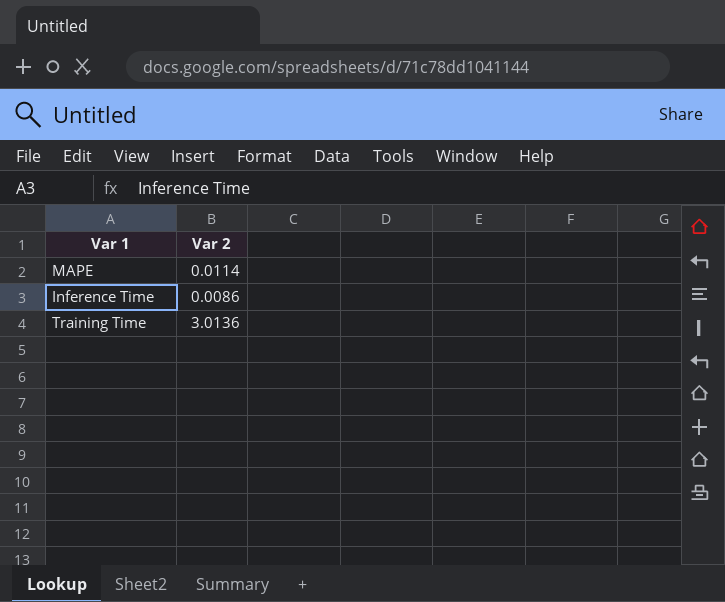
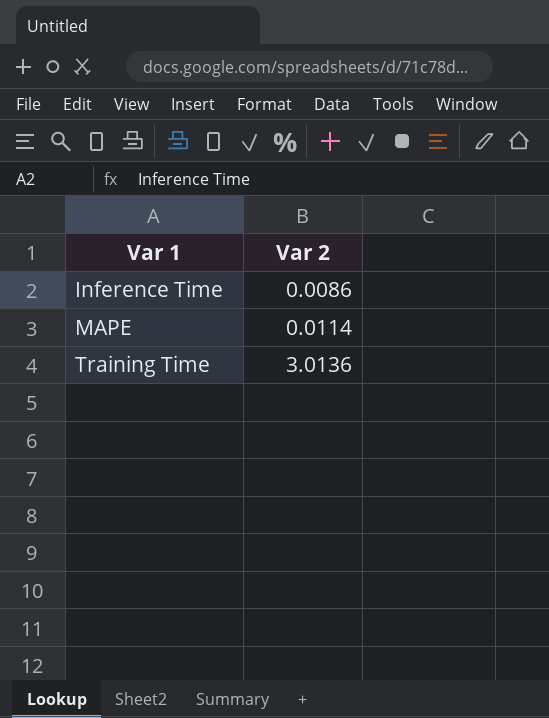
row order: none -> Var 1 ascending

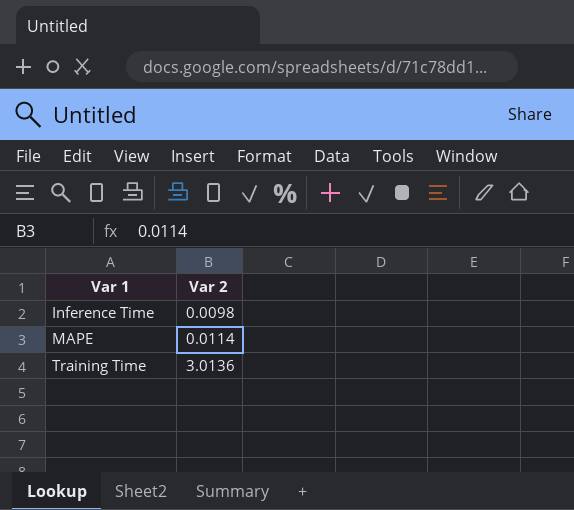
Inference Time | Var 2: 0.0086 -> 0.0098

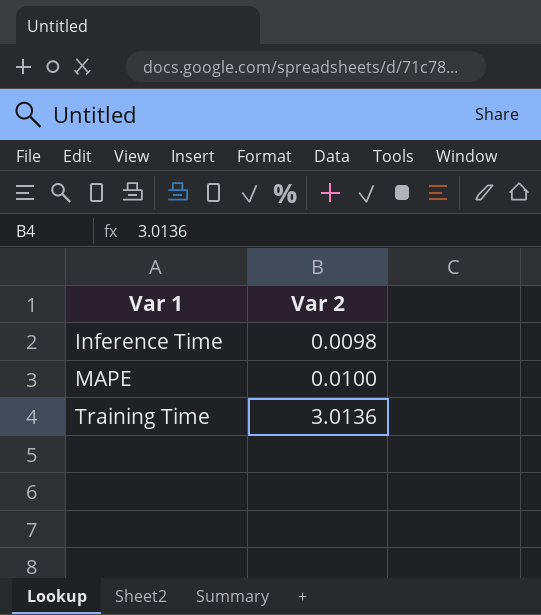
MAPE | Var 2: 0.0114 -> 0.0100

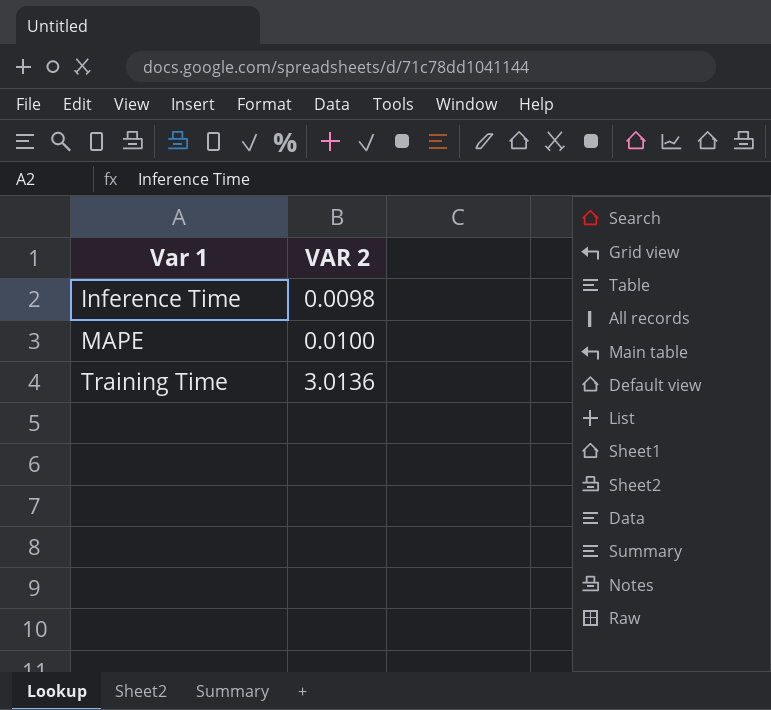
column name: Var 2 -> VAR 2

